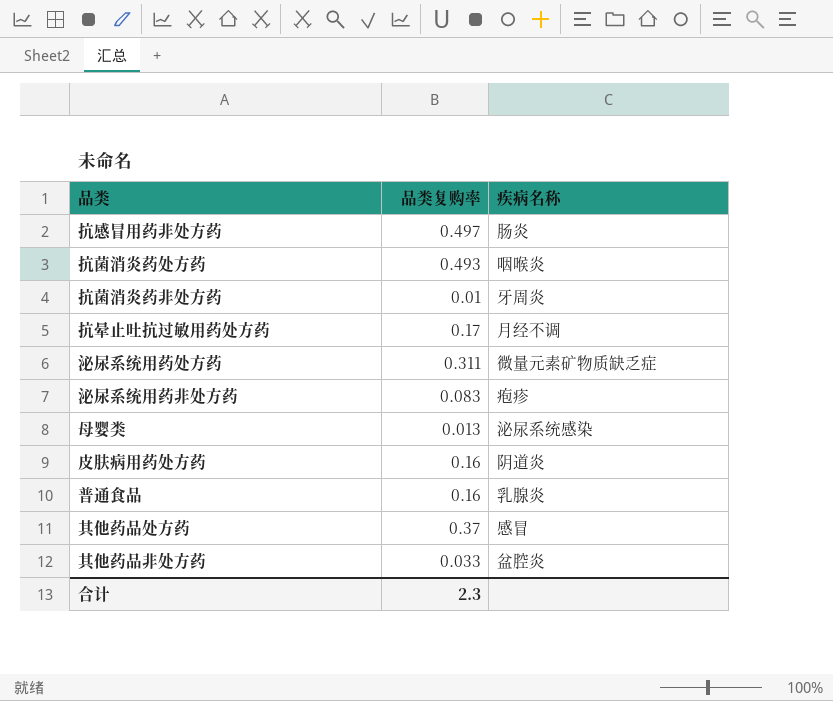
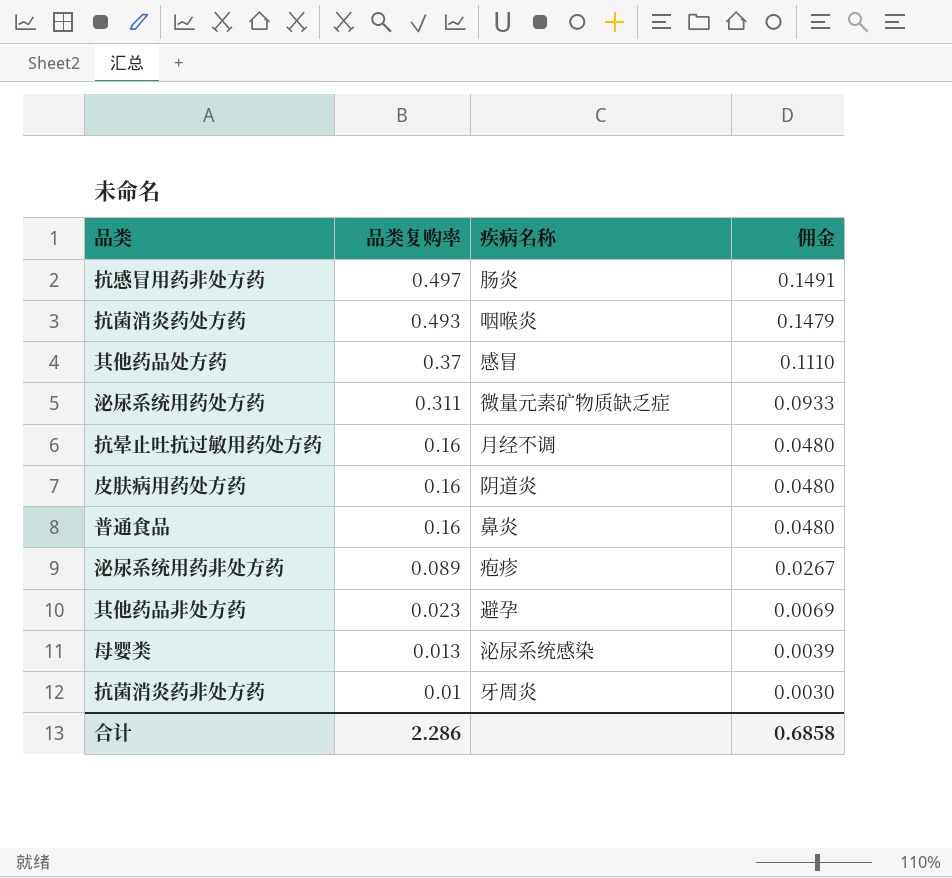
row order: none -> 品类复购率 descending
column 佣金 | formula: none -> [品类复购率] * 0.3
抗晕止吐抗过敏用药处方药 | 品类复购率: 0.17 -> 0.16
普通食品 | 疾病名称: 乳腺炎 -> 鼻炎
泌尿系统用药非处方药 | 品类复购率: 0.083 -> 0.089
其他药品非处方药 | 品类复购率: 0.033 -> 0.023
其他药品非处方药 | 疾病名称: 盆腔炎 -> 避孕
合计 | 品类复购率: 2.3 -> 2.286

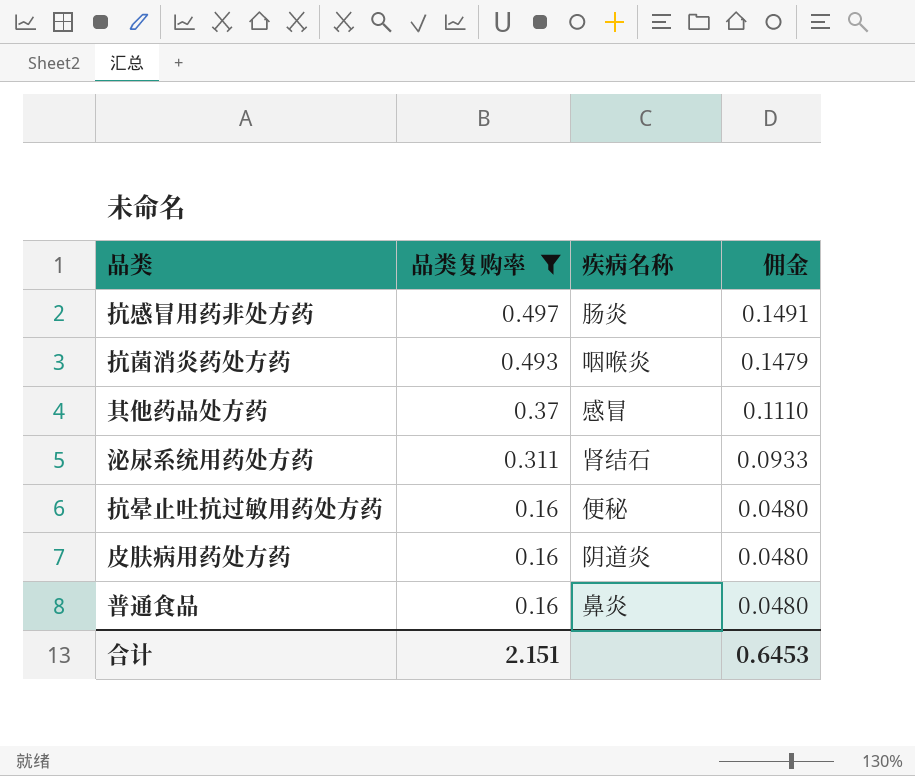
filter: none -> 品类复购率 >= 0.16
泌尿系统用药处方药 | 疾病名称: 微量元素矿物质缺乏症 -> 肾结石
抗晕止吐抗过敏用药处方药 | 疾病名称: 月经不调 -> 便秘
合计 | 品类复购率: 2.286 -> 2.151
合计 | 佣金: 0.6858 -> 0.6453

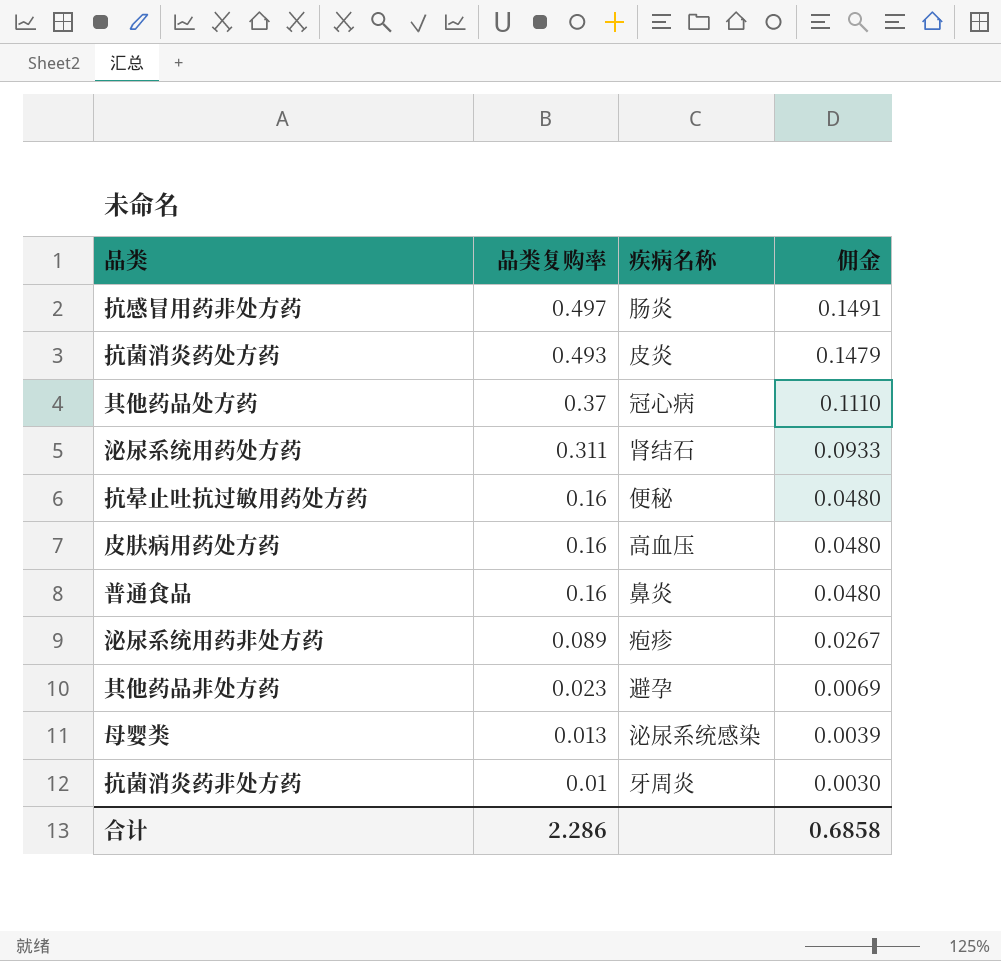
filter: 品类复购率 >= 0.16 -> none
抗菌消炎药处方药 | 疾病名称: 咽喉炎 -> 皮炎
其他药品处方药 | 疾病名称: 感冒 -> 冠心病
皮肤病用药处方药 | 疾病名称: 阴道炎 -> 高血压
合计 | 品类复购率: 2.151 -> 2.286
合计 | 佣金: 0.6453 -> 0.6858

